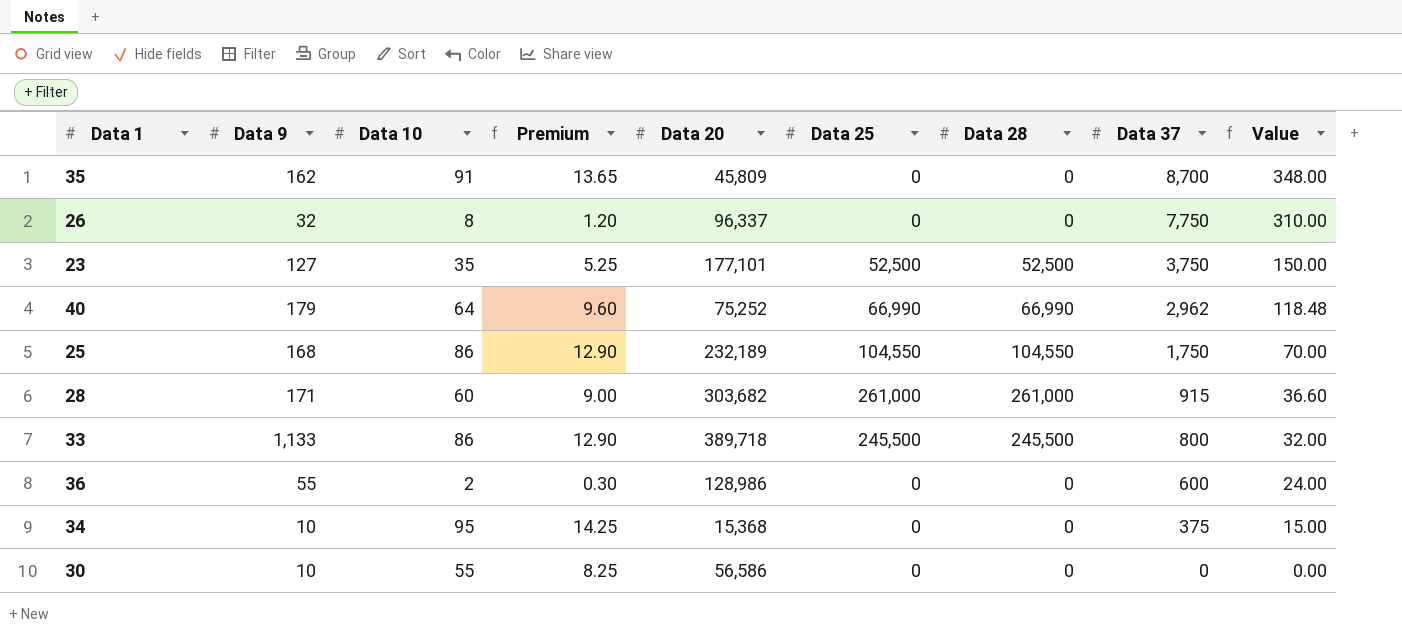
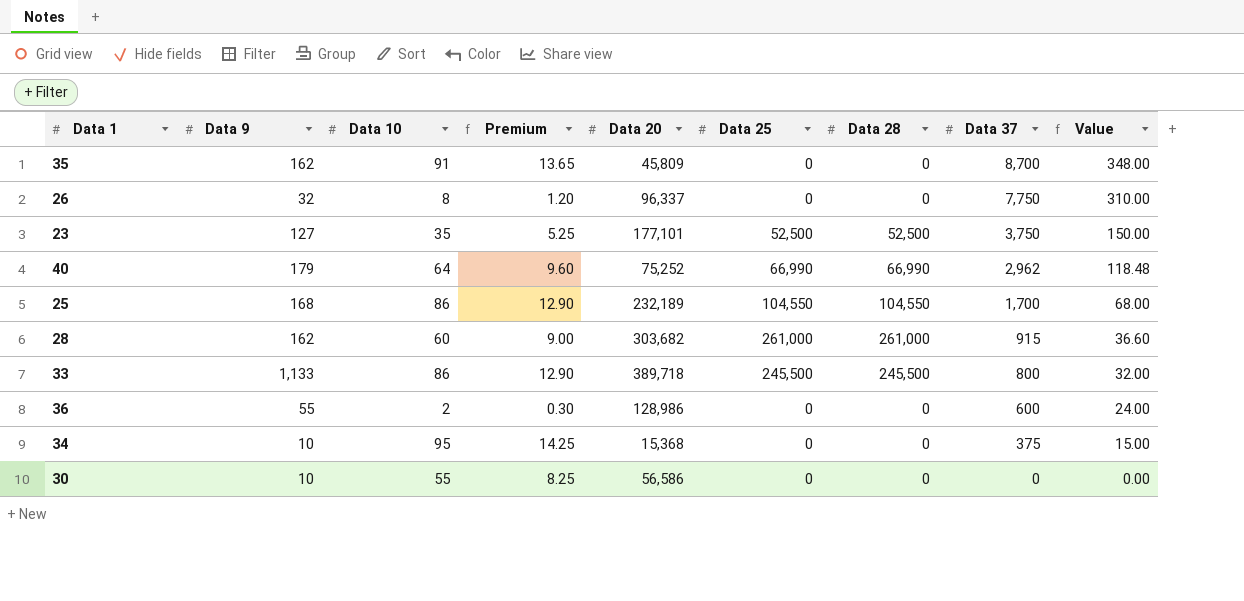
25 | Data 37: 1,750 -> 1,700
25 | Value: 70.00 -> 68.00
28 | Data 9: 171 -> 162

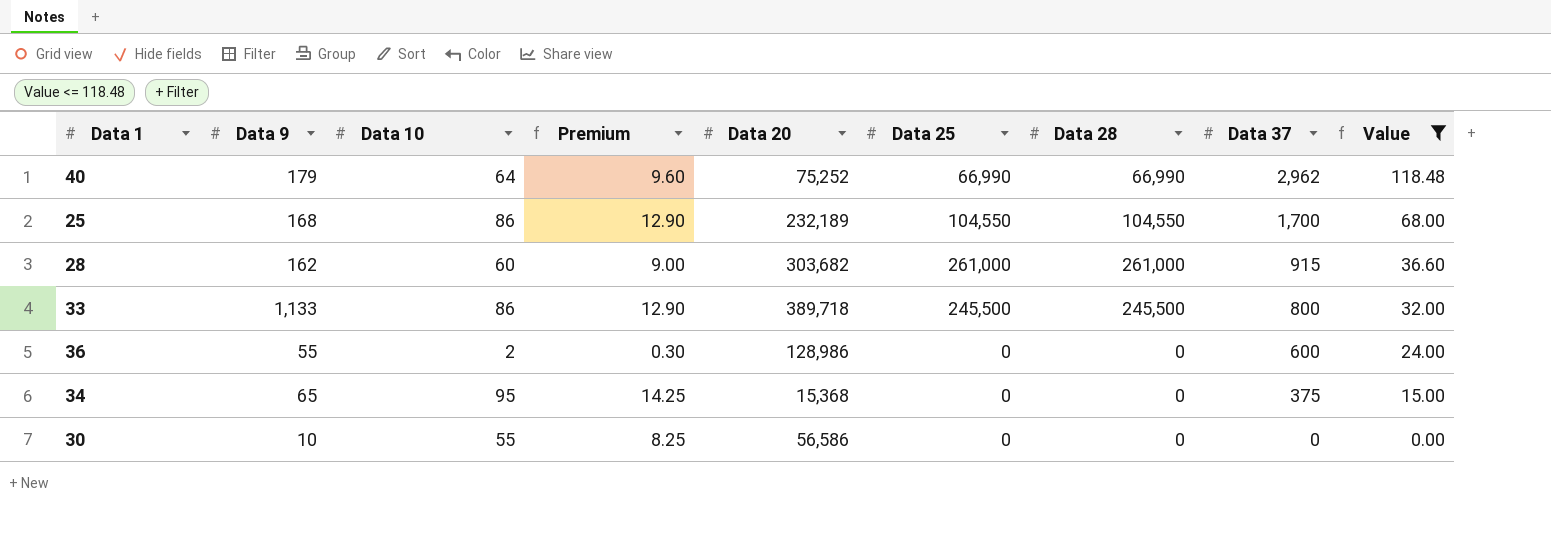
filter: none -> Value <= 118.48
34 | Data 9: 10 -> 65

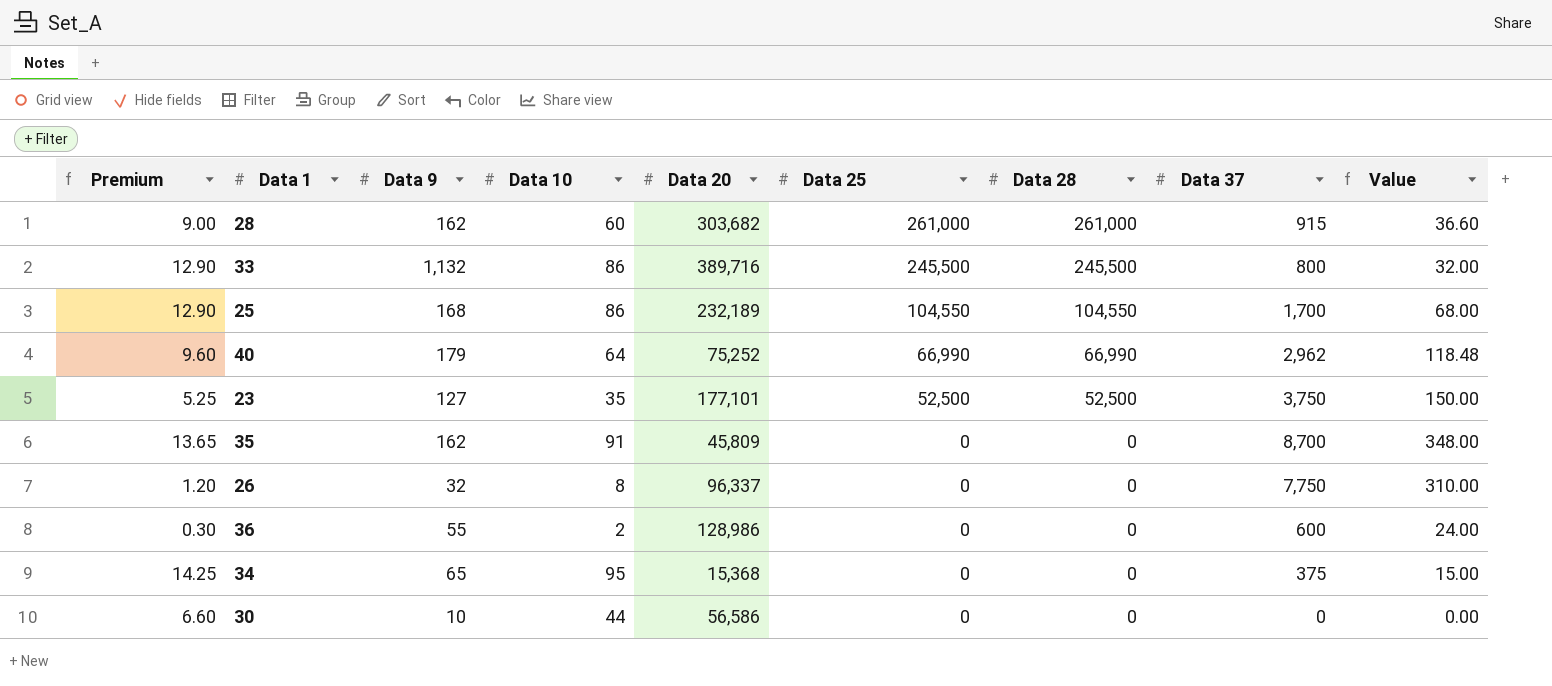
filter: Value <= 118.48 -> none
row order: Data 37 descending -> Data 25 descending
column Premium | position: 4 -> 1
33 | Data 9: 1,133 -> 1,132
33 | Data 20: 389,718 -> 389,716
30 | Premium: 8.25 -> 6.60
30 | Data 10: 55 -> 44

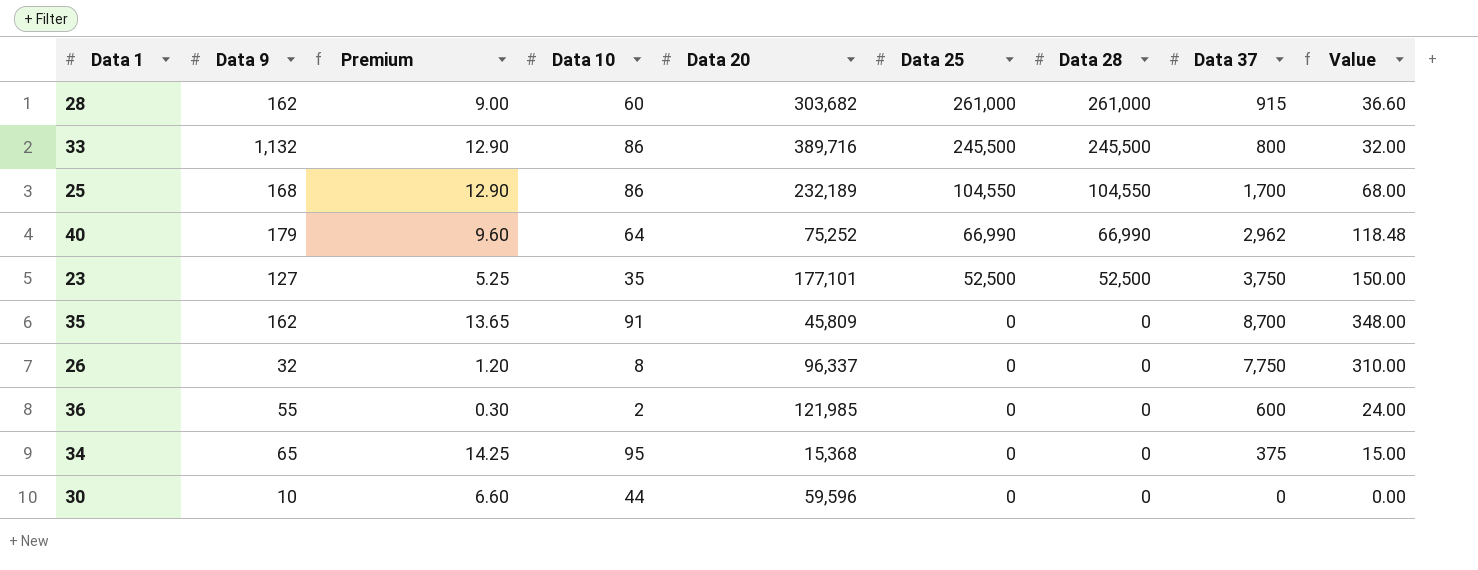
column Premium | position: 1 -> 3
36 | Data 20: 128,986 -> 121,985
30 | Data 20: 56,586 -> 59,596

